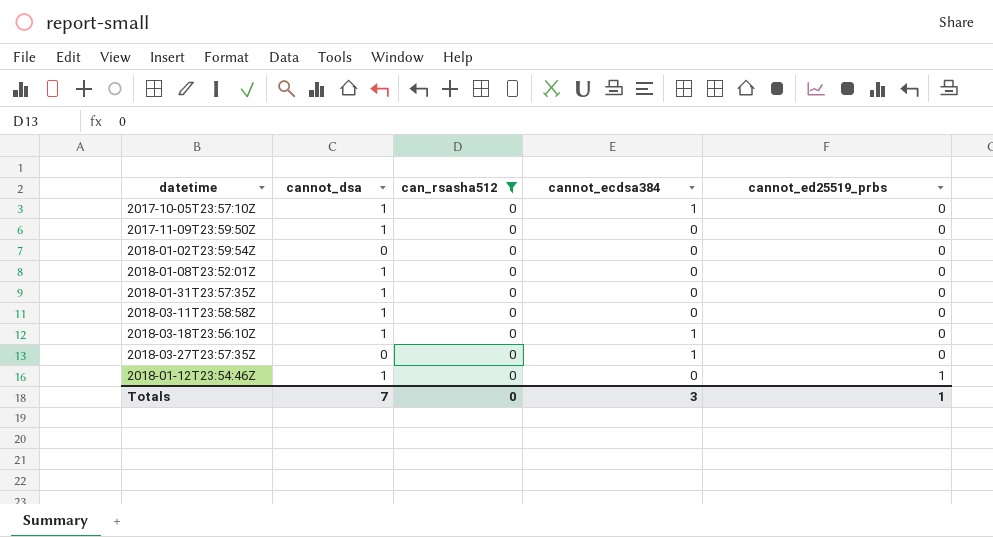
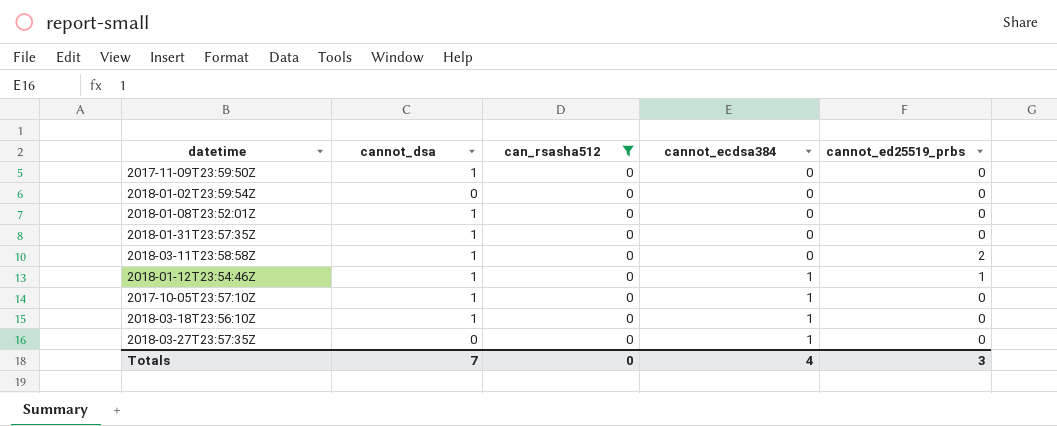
row order: cannot_ed25519_prbs ascending -> cannot_ecdsa384 ascending
2018-03-11T23:58:58Z | cannot_ed25519_prbs: 0 -> 2
2018-01-12T23:54:46Z | cannot_ecdsa384: 0 -> 1
Totals | cannot_ecdsa384: 3 -> 4
Totals | cannot_ed25519_prbs: 1 -> 3

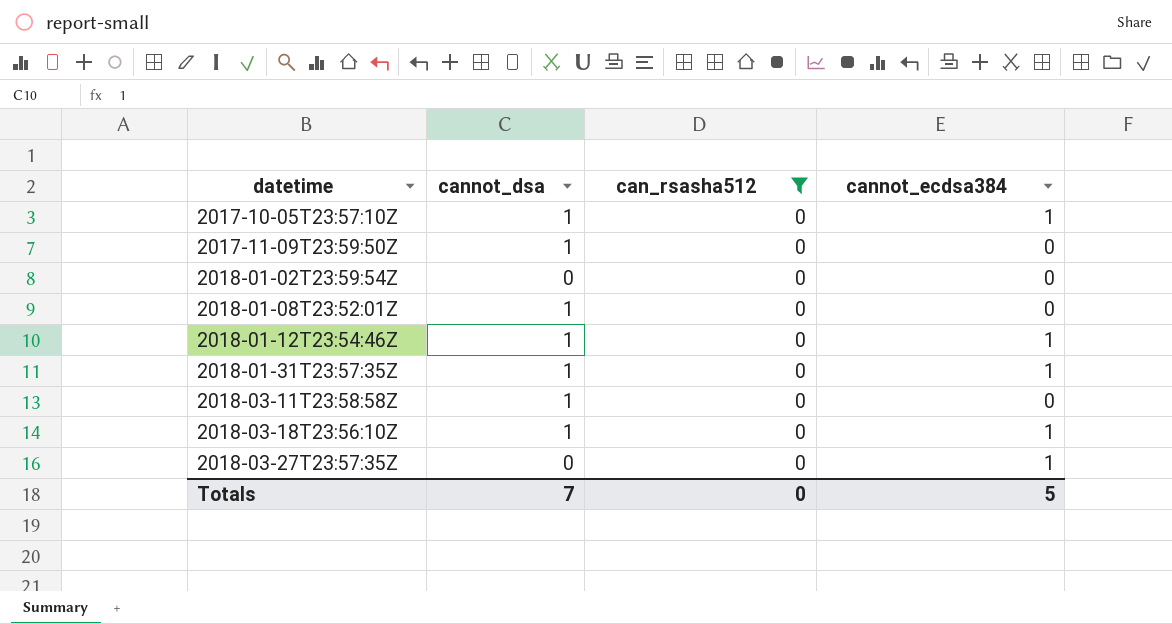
row order: cannot_ecdsa384 ascending -> datetime ascending
column cannot_ed25519_prbs | position: 5 -> none
2018-01-31T23:57:35Z | cannot_ecdsa384: 0 -> 1
Totals | cannot_ecdsa384: 4 -> 5

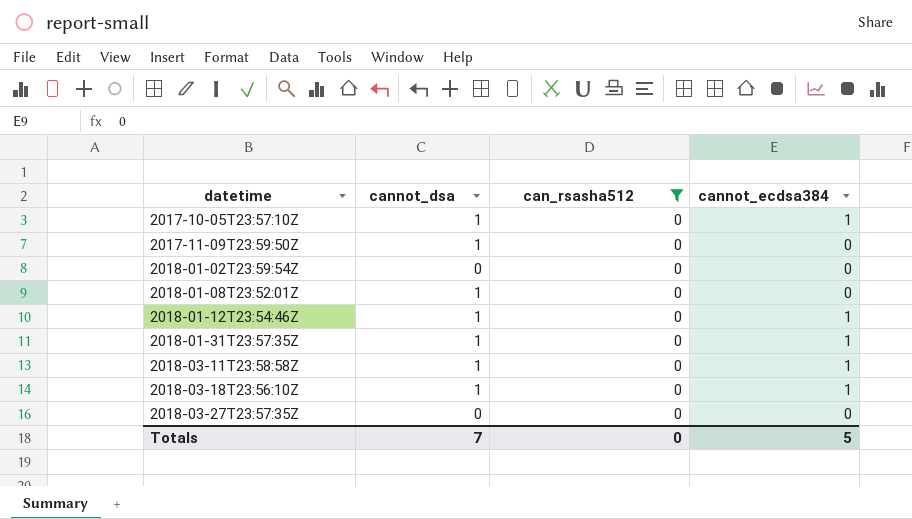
2018-03-11T23:58:58Z | cannot_ecdsa384: 0 -> 1
2018-03-27T23:57:35Z | cannot_ecdsa384: 1 -> 0

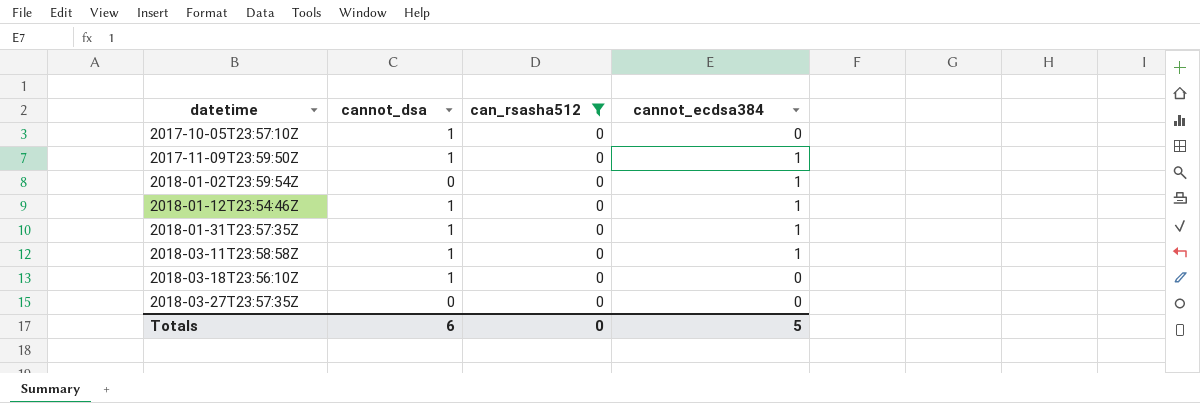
row 2018-01-08T23:52:01Z: 1 | 0 | 0 -> none
2017-10-05T23:57:10Z | cannot_ecdsa384: 1 -> 0
2017-11-09T23:59:50Z | cannot_ecdsa384: 0 -> 1
2018-01-02T23:59:54Z | cannot_ecdsa384: 0 -> 1
2018-03-18T23:56:10Z | cannot_ecdsa384: 1 -> 0
Totals | cannot_dsa: 7 -> 6

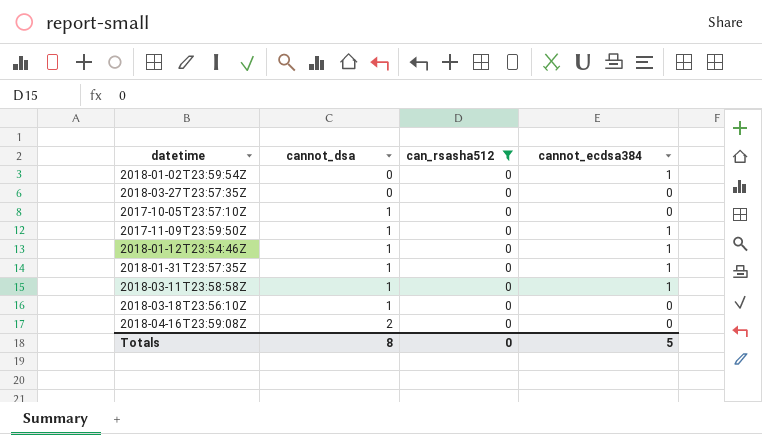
row order: datetime ascending -> cannot_dsa ascending
row 2018-04-16T23:59:08Z: none -> 2 | 0 | 0
Totals | cannot_dsa: 6 -> 8

